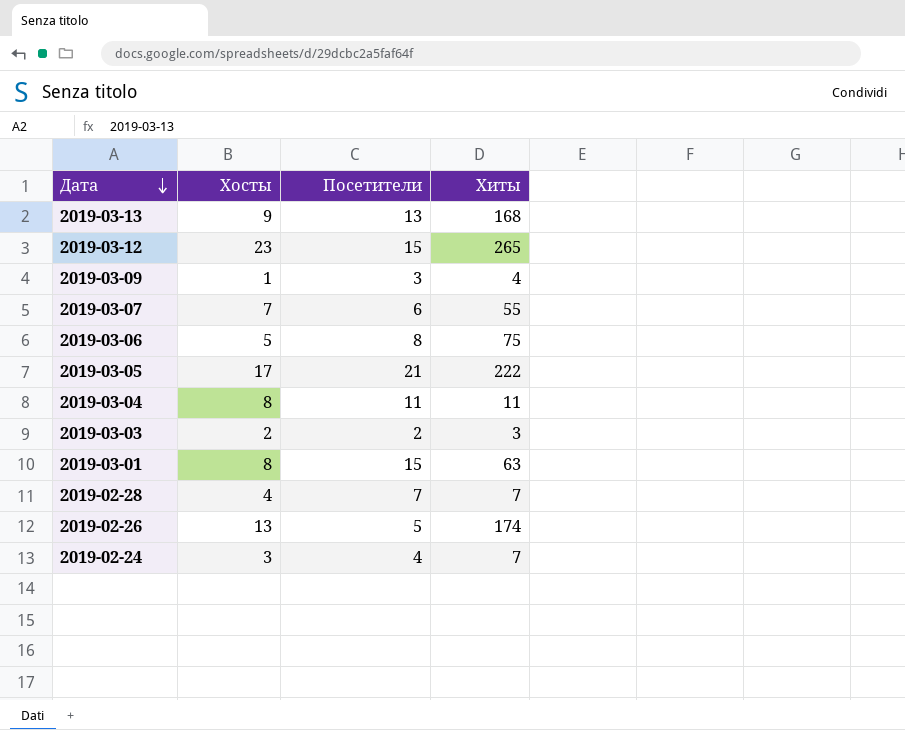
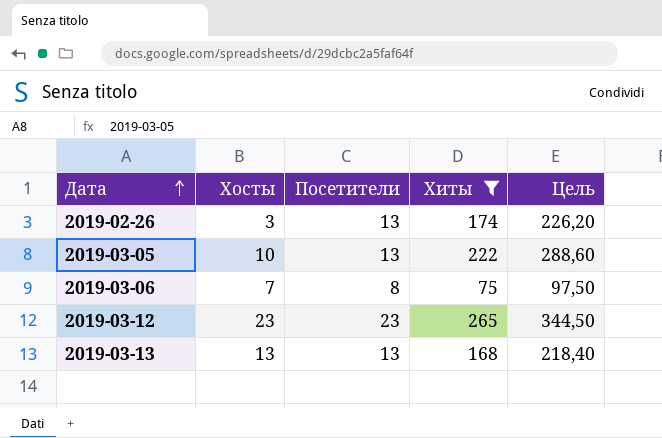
filter: none -> Хиты >= 75
row order: Дата descending -> Дата ascending
column Цель | formula: none -> [Хиты] * 1,3
2019-02-26 | Хосты: 13 -> 3
2019-02-26 | Посетители: 5 -> 13
2019-03-05 | Хосты: 17 -> 10
2019-03-05 | Посетители: 21 -> 13
2019-03-06 | Хосты: 5 -> 7
2019-03-12 | Посетители: 15 -> 23
2019-03-13 | Хосты: 9 -> 13

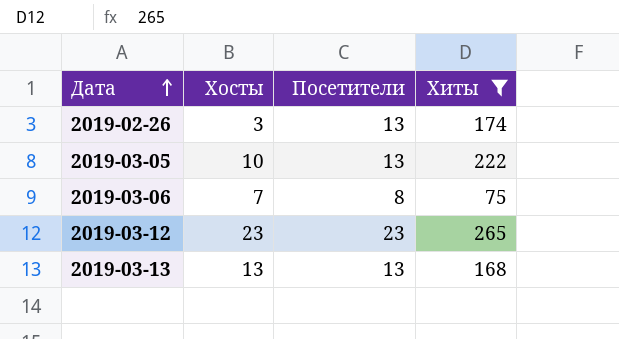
column Цель | formula: [Хиты] * 1,3 -> none

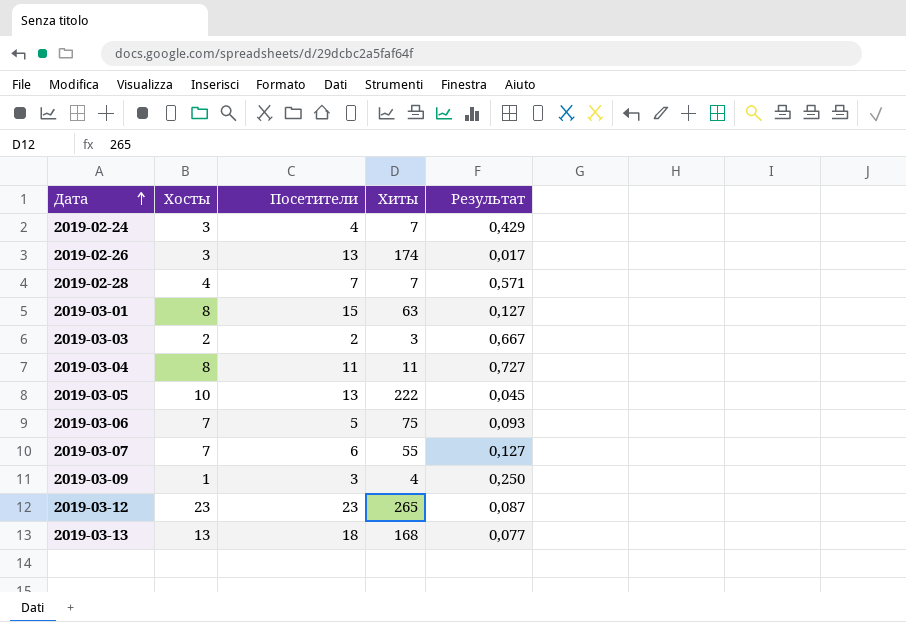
filter: Хиты >= 75 -> none
column Результат | formula: none -> [Хосты] / [Хиты]
2019-03-06 | Посетители: 8 -> 5
2019-03-13 | Посетители: 13 -> 18

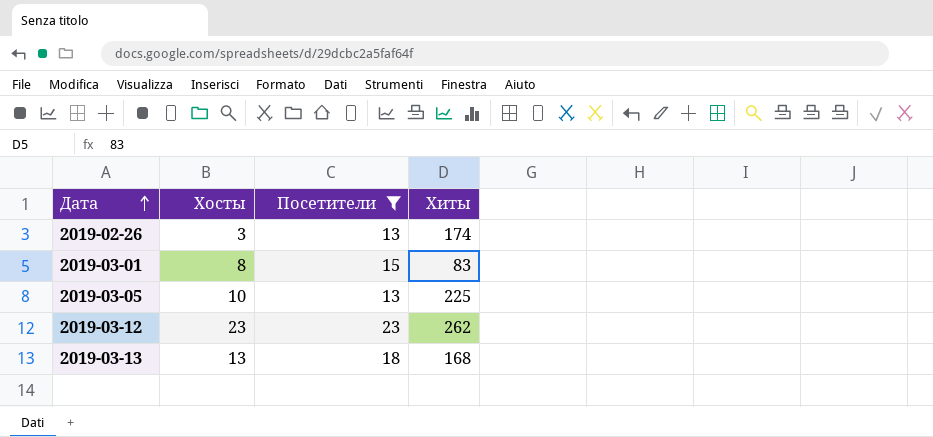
filter: none -> Посетители >= 13
column Результат | formula: [Хосты] / [Хиты] -> none
2019-03-01 | Хиты: 63 -> 83
2019-03-05 | Хиты: 222 -> 225
2019-03-12 | Хиты: 265 -> 262

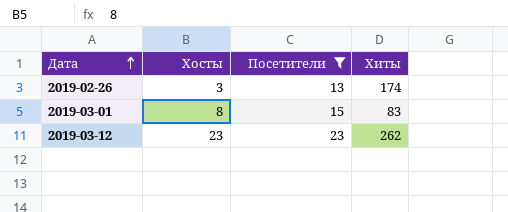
row 2019-03-05: 10 | 13 | 225 -> none
row 2019-03-13: 13 | 18 | 168 -> none

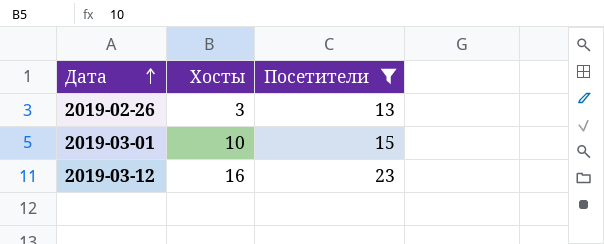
column Хиты | position: 4 -> none
2019-03-01 | Хосты: 8 -> 10
2019-03-12 | Хосты: 23 -> 16

